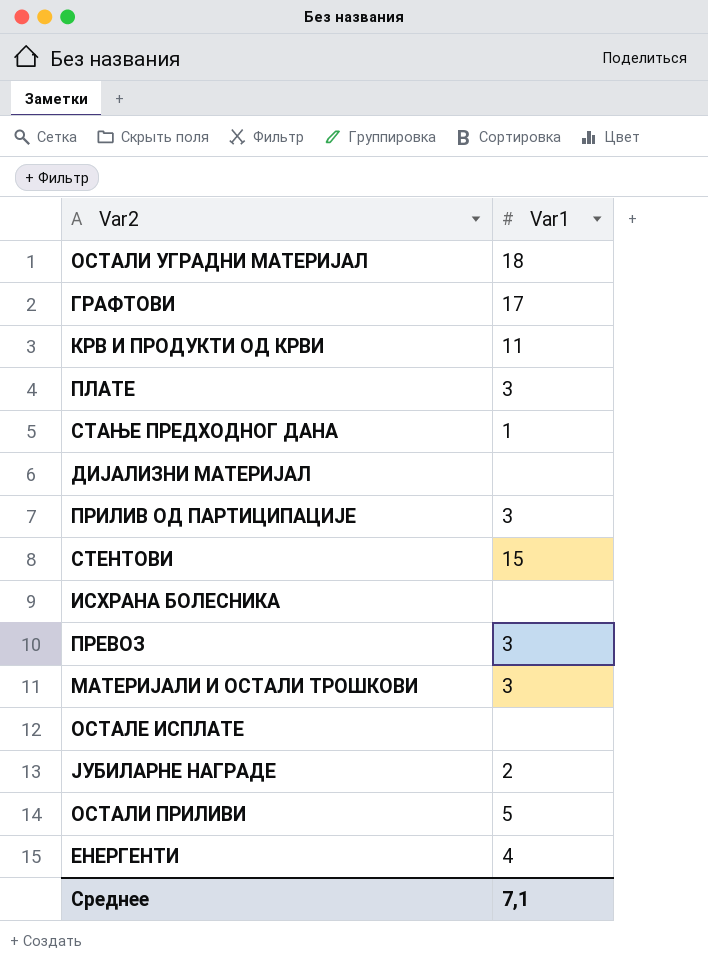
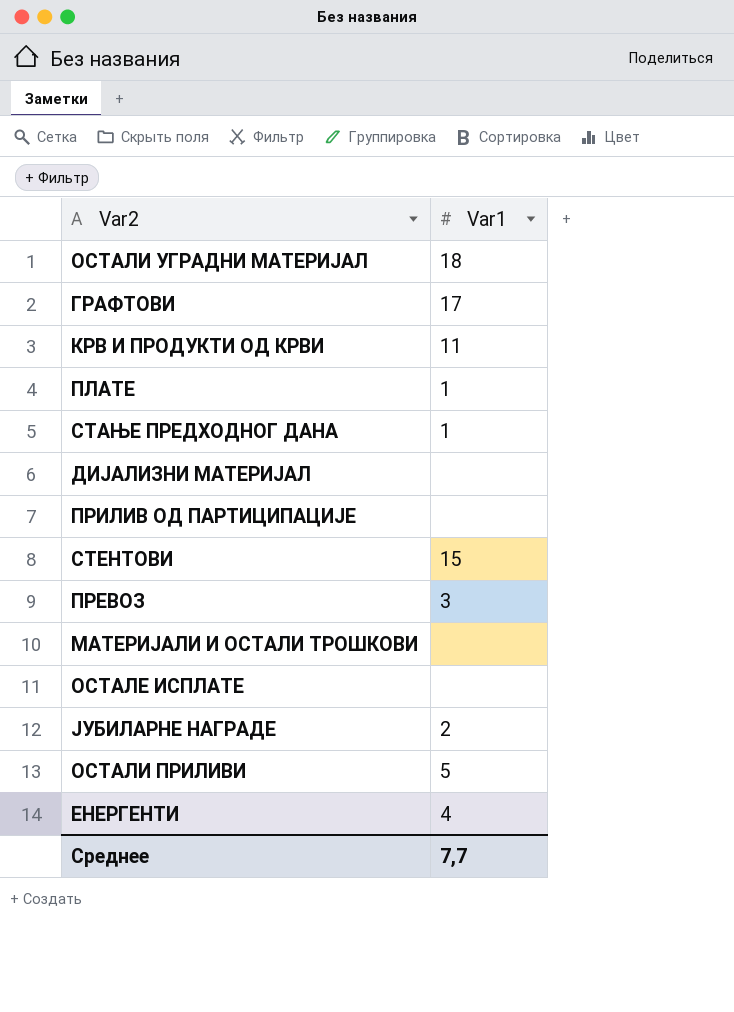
row ИСХРАНА БОЛЕСНИКА: none -> none
ПЛАТЕ | Var1: 3 -> 1
ПРИЛИВ ОД ПАРТИЦИПАЦИЈЕ | Var1: 3 -> none
МАТЕРИЈАЛИ И ОСТАЛИ ТРОШКОВИ | Var1: 3 -> none
Среднее | Var1: 7,1 -> 7,7

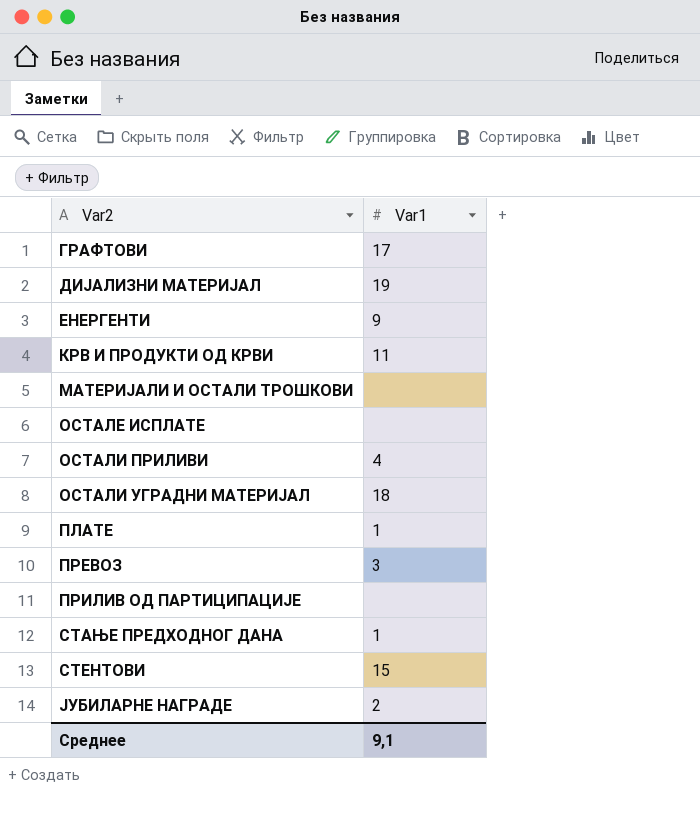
row order: none -> Var2 ascending
ДИЈАЛИЗНИ МАТЕРИЈАЛ | Var1: none -> 19
ЕНЕРГЕНТИ | Var1: 4 -> 9
ОСТАЛИ ПРИЛИВИ | Var1: 5 -> 4
Среднее | Var1: 7,7 -> 9,1

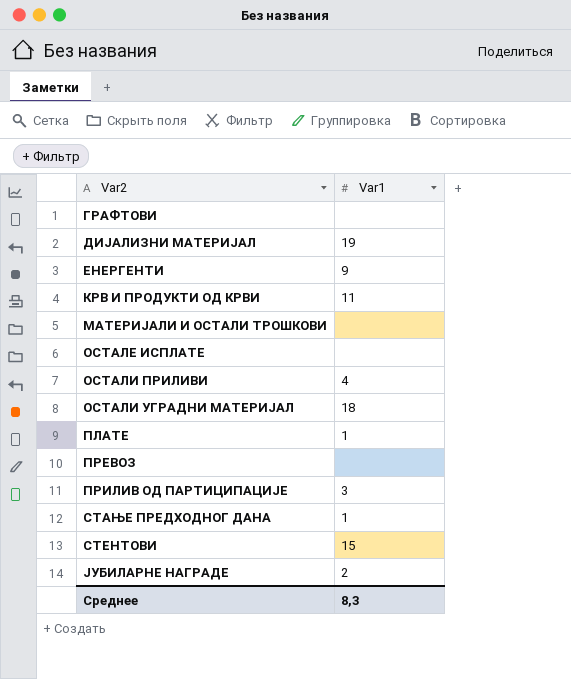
ГРАФТОВИ | Var1: 17 -> none
ПРЕВОЗ | Var1: 3 -> none
ПРИЛИВ ОД ПАРТИЦИПАЦИЈЕ | Var1: none -> 3
Среднее | Var1: 9,1 -> 8,3

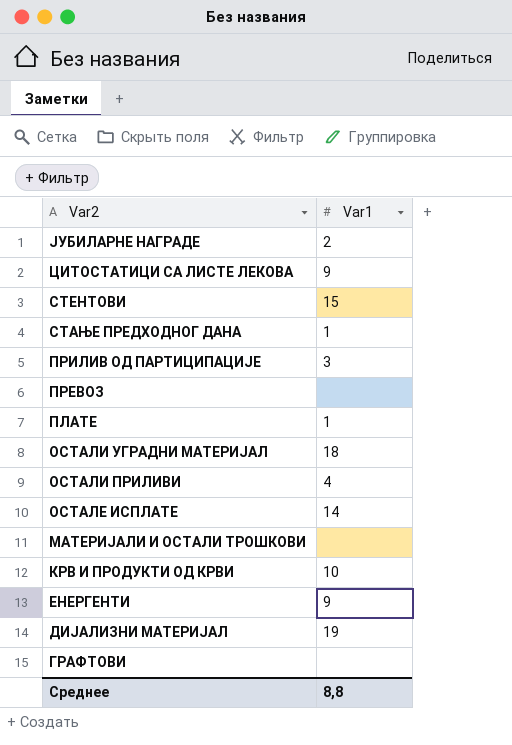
row order: Var2 ascending -> Var2 descending
row ЦИТОСТАТИЦИ СА ЛИСТЕ ЛЕКОВА: none -> 9
ОСТАЛЕ ИСПЛАТЕ | Var1: none -> 14
КРВ И ПРОДУКТИ ОД КРВИ | Var1: 11 -> 10
Среднее | Var1: 8,3 -> 8,8

